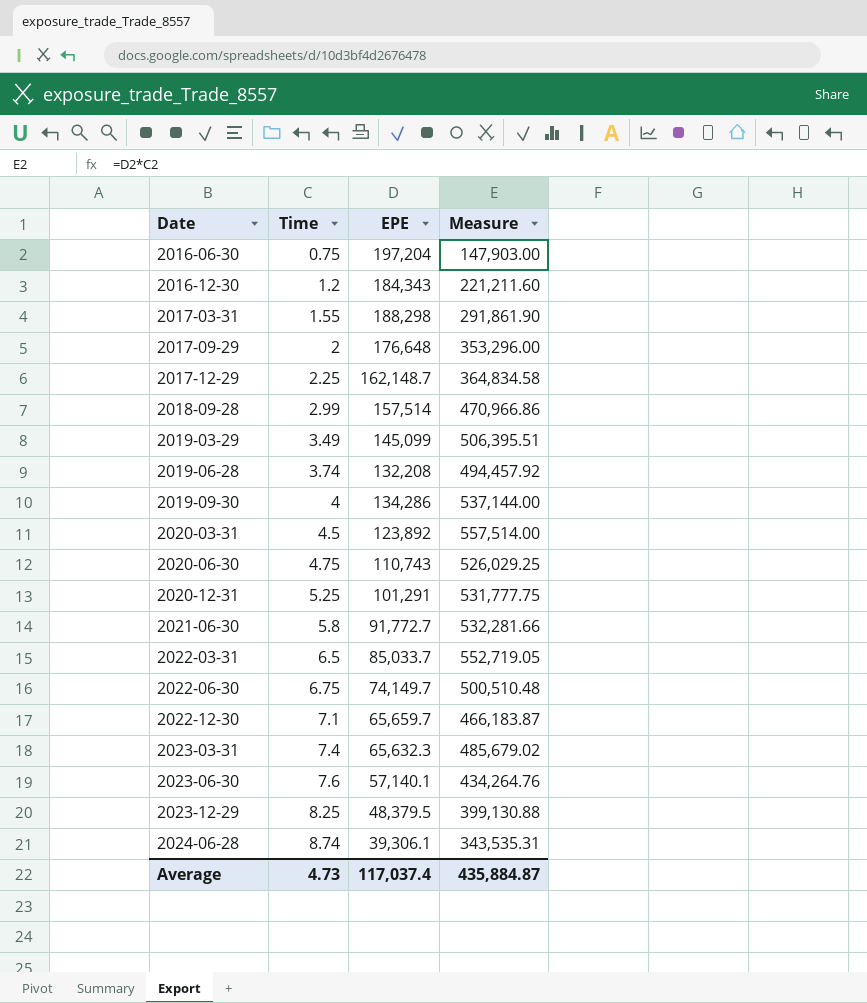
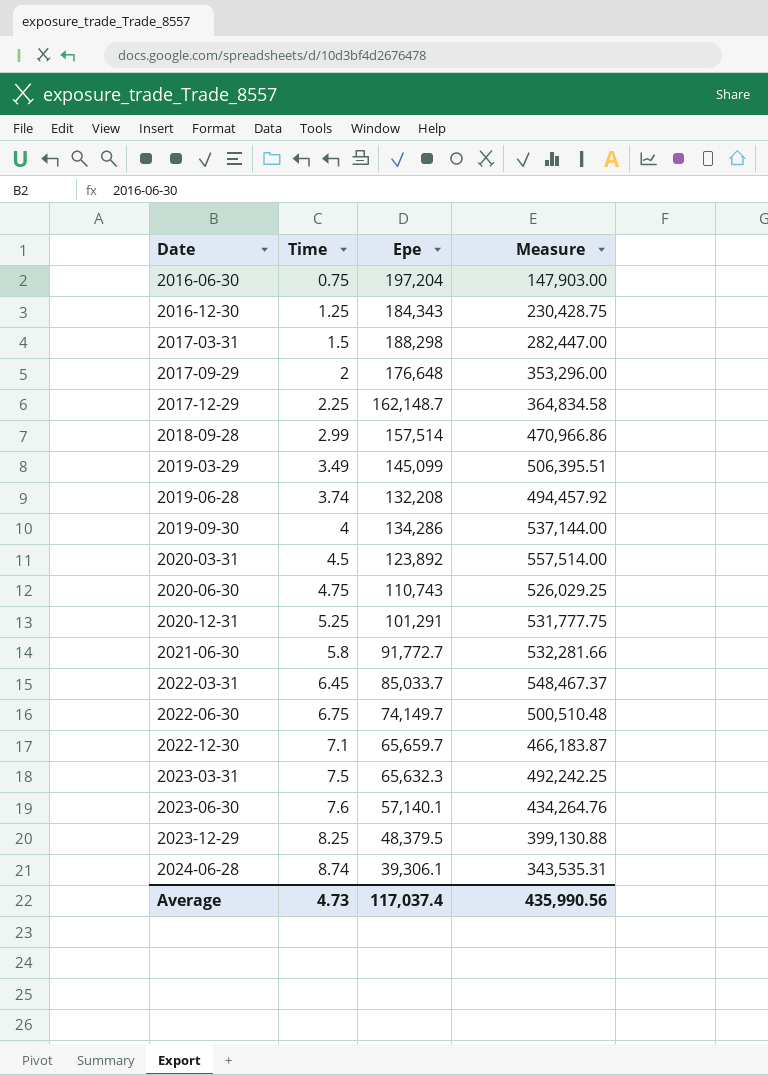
column name: EPE -> Epe
2016-12-30 | Time: 1.2 -> 1.25
2016-12-30 | Measure: 221,211.60 -> 230,428.75
2017-03-31 | Time: 1.55 -> 1.5
2017-03-31 | Measure: 291,861.90 -> 282,447.00
2022-03-31 | Time: 6.5 -> 6.45
2022-03-31 | Measure: 552,719.05 -> 548,467.37
2023-03-31 | Time: 7.4 -> 7.5
2023-03-31 | Measure: 485,679.02 -> 492,242.25
Average | Measure: 435,884.87 -> 435,990.56

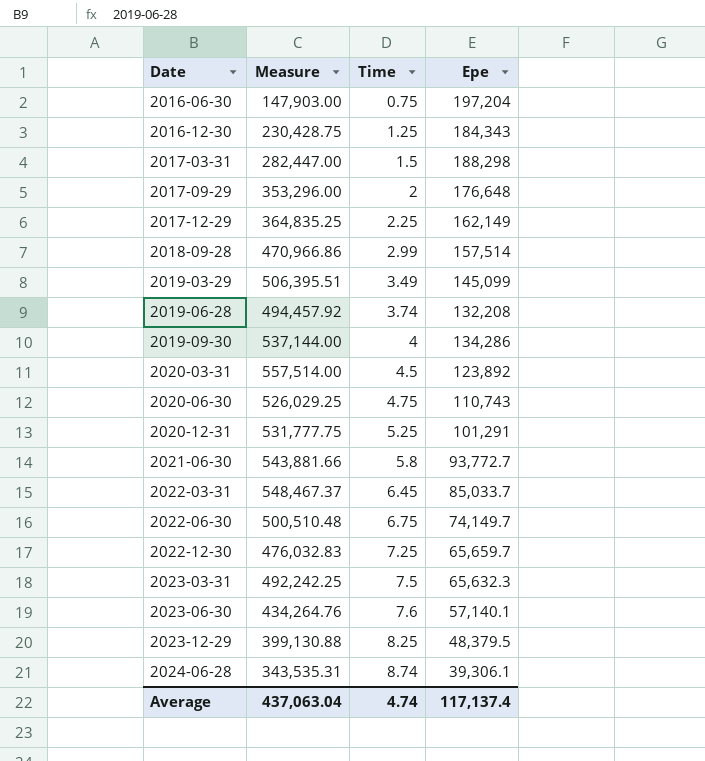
column Measure | position: 4 -> 2
2017-12-29 | Measure: 364,834.58 -> 364,835.25
2017-12-29 | Epe: 162,148.7 -> 162,149
2021-06-30 | Measure: 532,281.66 -> 543,881.66
2021-06-30 | Epe: 91,772.7 -> 93,772.7
2022-12-30 | Measure: 466,183.87 -> 476,032.83
2022-12-30 | Time: 7.1 -> 7.25
Average | Measure: 435,990.56 -> 437,063.04
Average | Time: 4.73 -> 4.74
Average | Epe: 117,037.4 -> 117,137.4

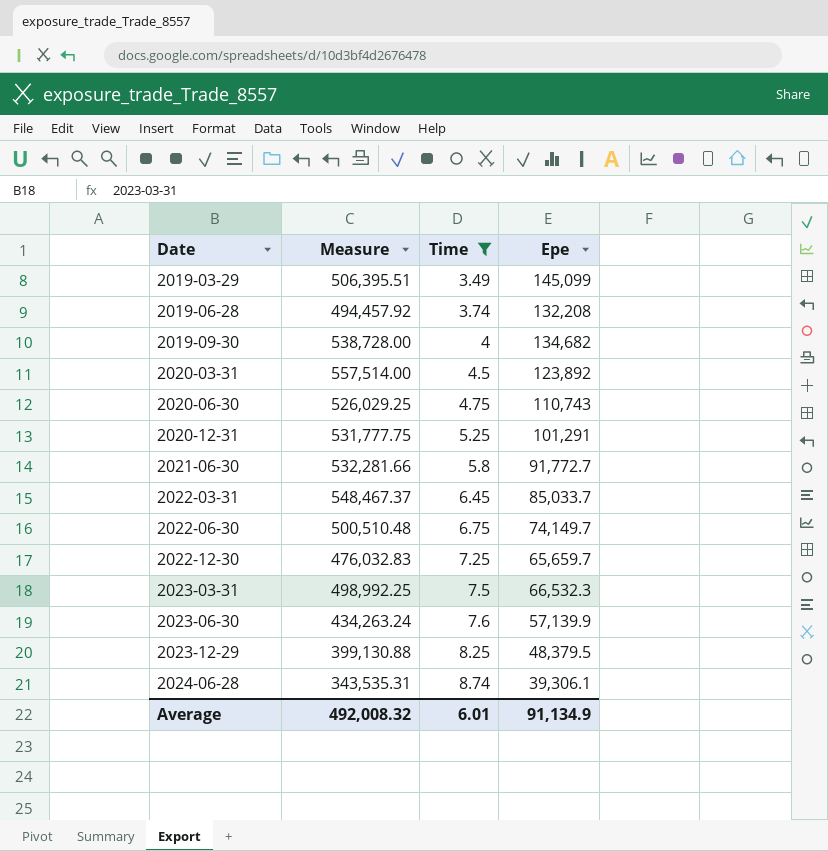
filter: none -> Time >= 3.49
2019-09-30 | Measure: 537,144.00 -> 538,728.00
2019-09-30 | Epe: 134,286 -> 134,682
2021-06-30 | Measure: 543,881.66 -> 532,281.66
2021-06-30 | Epe: 93,772.7 -> 91,772.7
2023-03-31 | Measure: 492,242.25 -> 498,992.25
2023-03-31 | Epe: 65,632.3 -> 66,532.3
2023-06-30 | Measure: 434,264.76 -> 434,263.24
2023-06-30 | Epe: 57,140.1 -> 57,139.9
Average | Measure: 437,063.04 -> 492,008.32
Average | Time: 4.74 -> 6.01
Average | Epe: 117,137.4 -> 91,134.9

